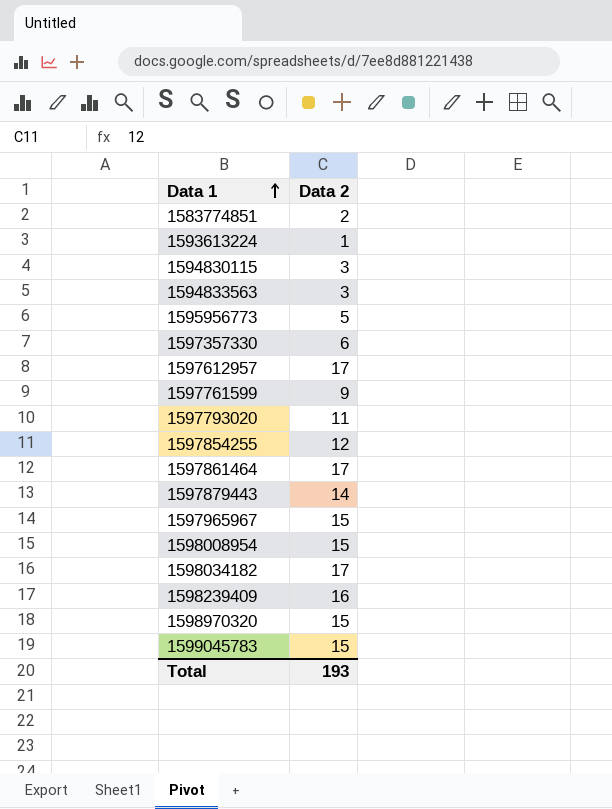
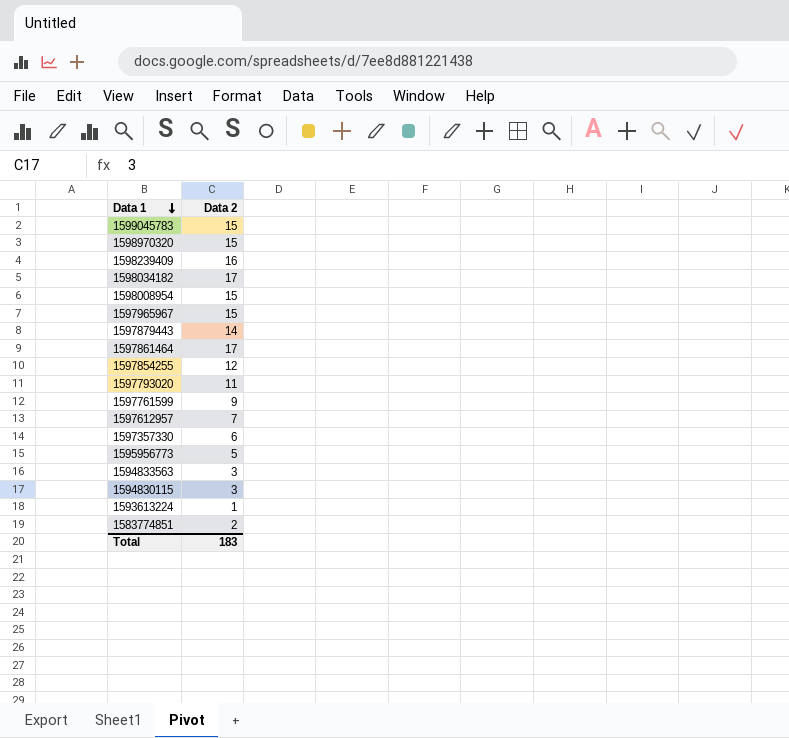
row order: Data 1 ascending -> Data 1 descending
1597612957 | Data 2: 17 -> 7
Total | Data 2: 193 -> 183

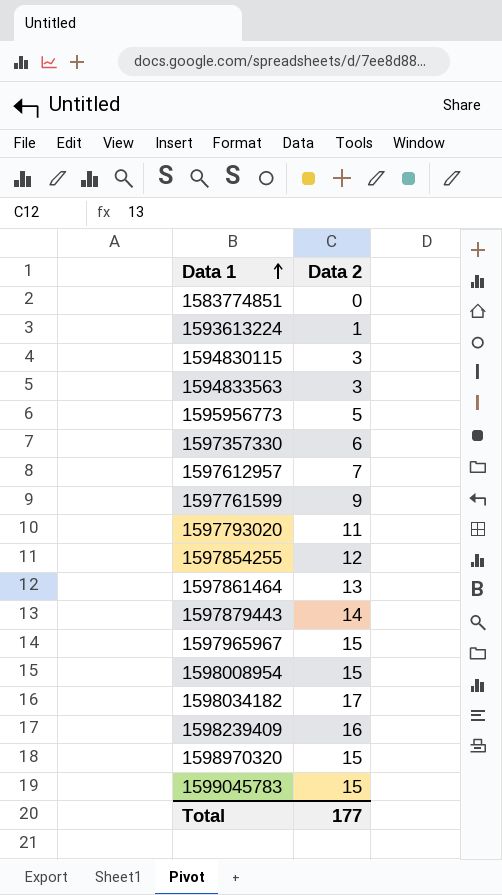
row order: Data 1 descending -> Data 1 ascending
1583774851 | Data 2: 2 -> 0
1597861464 | Data 2: 17 -> 13
Total | Data 2: 183 -> 177

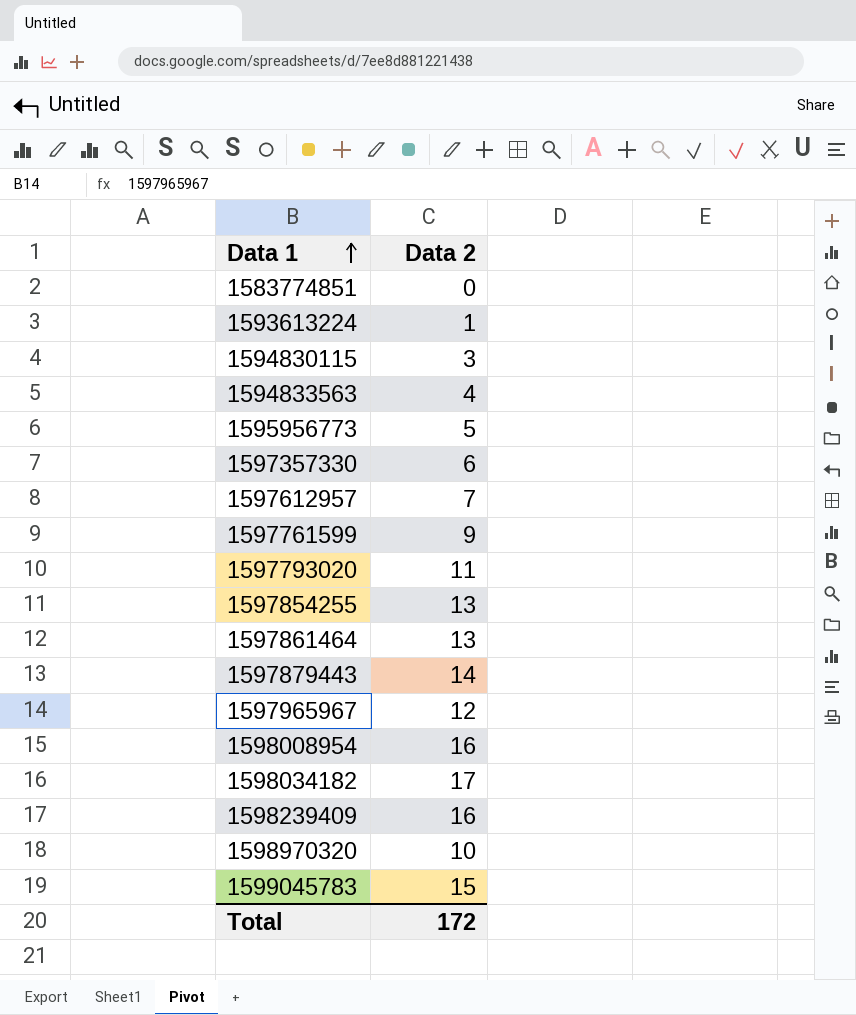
1594833563 | Data 2: 3 -> 4
1597854255 | Data 2: 12 -> 13
1597965967 | Data 2: 15 -> 12
1598008954 | Data 2: 15 -> 16
1598970320 | Data 2: 15 -> 10
Total | Data 2: 177 -> 172

